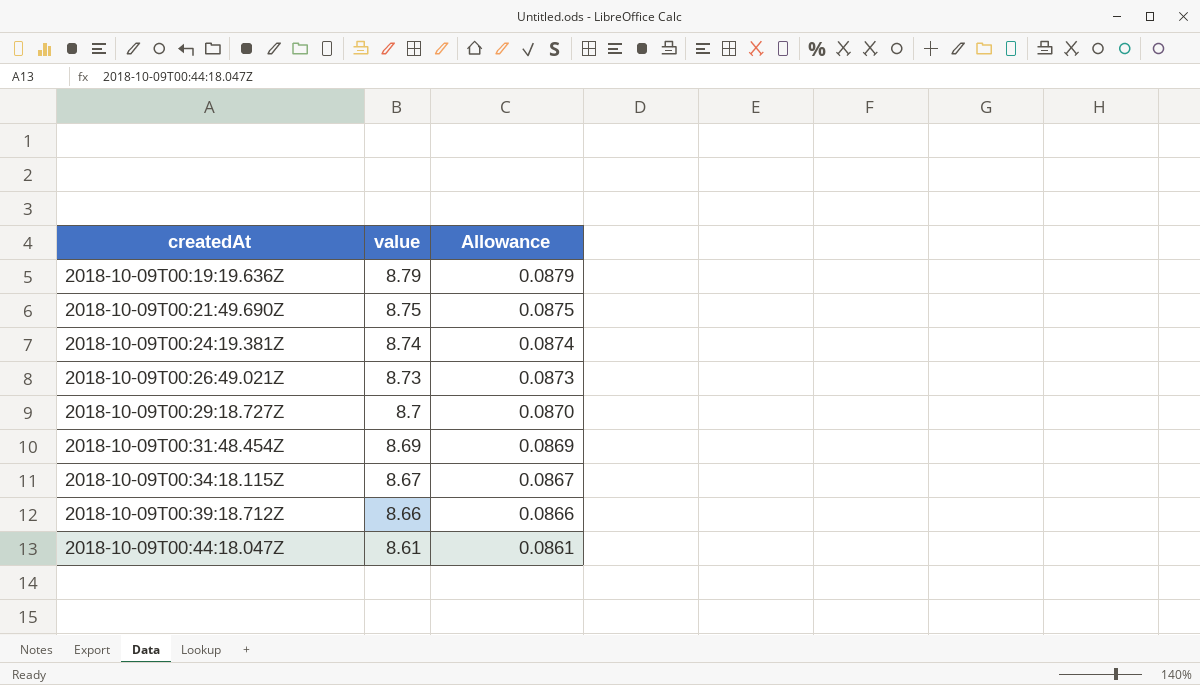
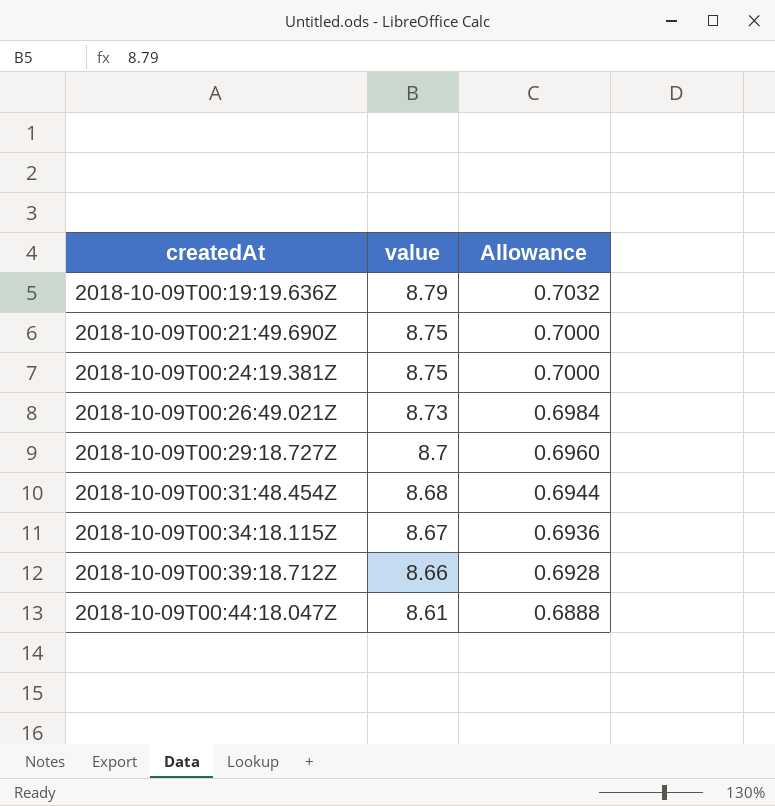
column Allowance | formula: [value] * 0.01 -> [value] * 0.08
2018-10-09T00:24:19.381Z | value: 8.74 -> 8.75
2018-10-09T00:31:48.454Z | value: 8.69 -> 8.68

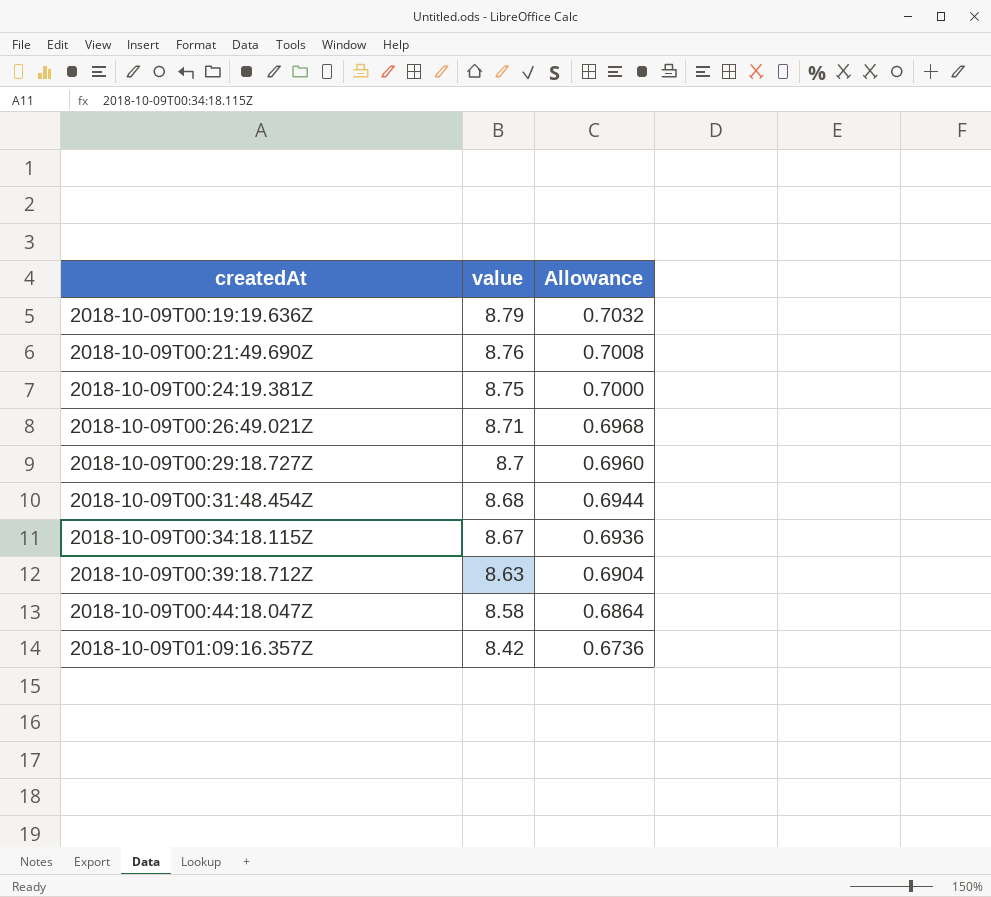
2018-10-09T00:21:49.690Z | value: 8.75 -> 8.76
2018-10-09T00:21:49.690Z | Allowance: 0.7000 -> 0.7008
2018-10-09T00:26:49.021Z | value: 8.73 -> 8.71
2018-10-09T00:26:49.021Z | Allowance: 0.6984 -> 0.6968
2018-10-09T00:39:18.712Z | value: 8.66 -> 8.63
2018-10-09T00:39:18.712Z | Allowance: 0.6928 -> 0.6904
2018-10-09T00:44:18.047Z | value: 8.61 -> 8.58
2018-10-09T00:44:18.047Z | Allowance: 0.6888 -> 0.6864
row 2018-10-09T01:09:16.357Z: none -> 8.42 | 0.6736

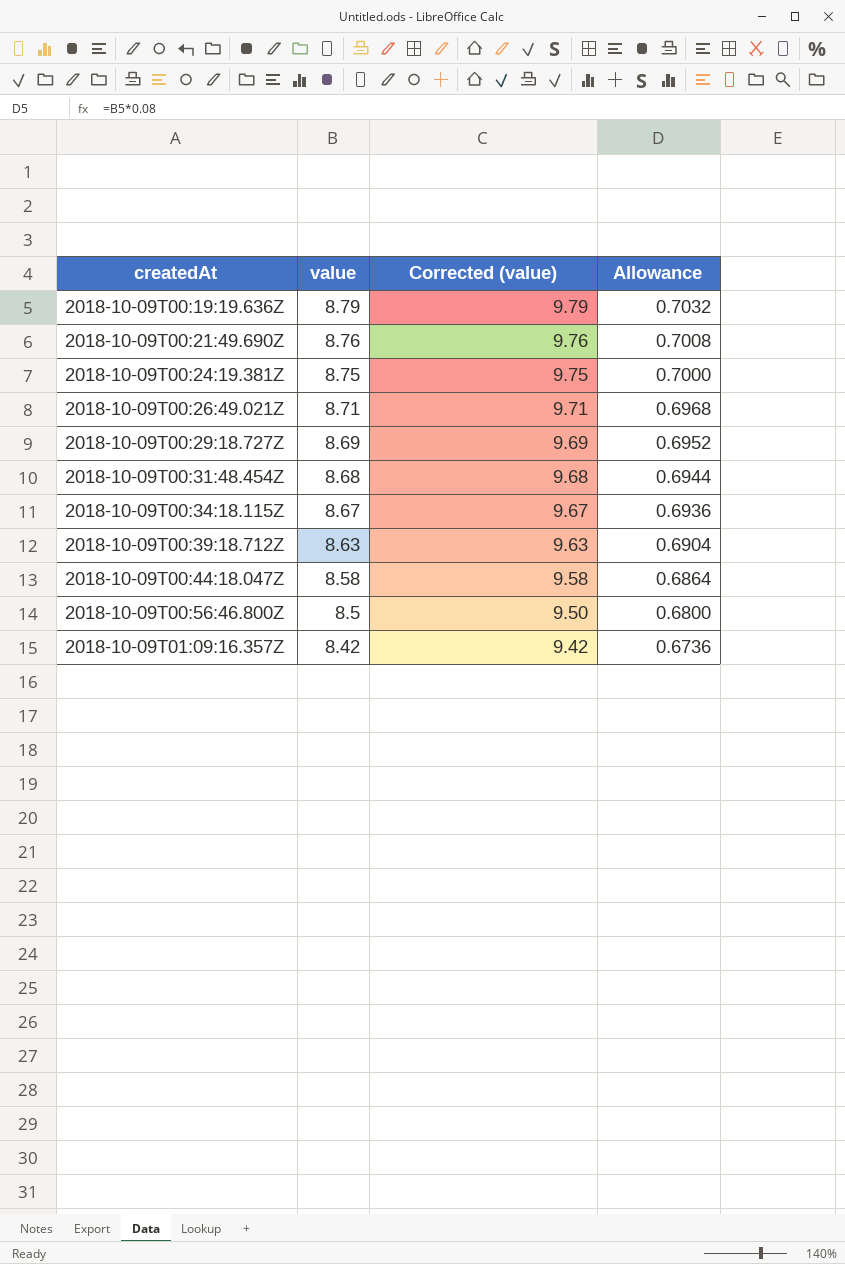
column Corrected (value) | formula: none -> [value] + 1
2018-10-09T00:29:18.727Z | value: 8.7 -> 8.69
2018-10-09T00:29:18.727Z | Allowance: 0.6960 -> 0.6952
row 2018-10-09T00:56:46.800Z: none -> 8.5 | 9.50 | 0.6800

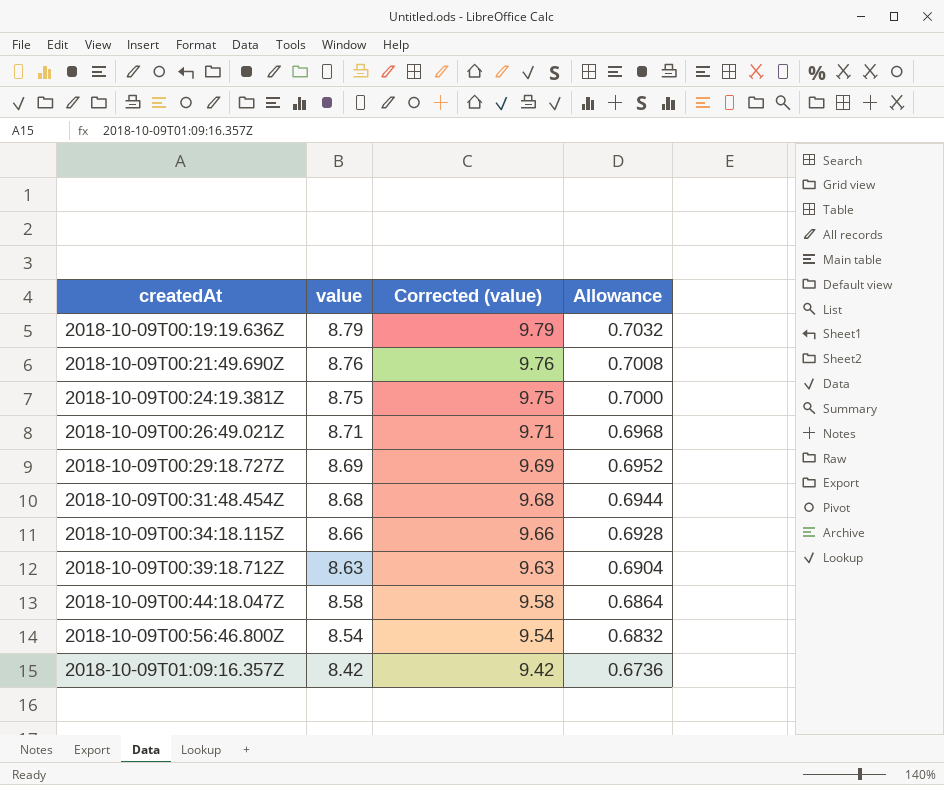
2018-10-09T00:34:18.115Z | value: 8.67 -> 8.66
2018-10-09T00:34:18.115Z | Corrected (value): 9.67 -> 9.66
2018-10-09T00:34:18.115Z | Allowance: 0.6936 -> 0.6928
2018-10-09T00:56:46.800Z | value: 8.5 -> 8.54
2018-10-09T00:56:46.800Z | Corrected (value): 9.50 -> 9.54
2018-10-09T00:56:46.800Z | Allowance: 0.6800 -> 0.6832

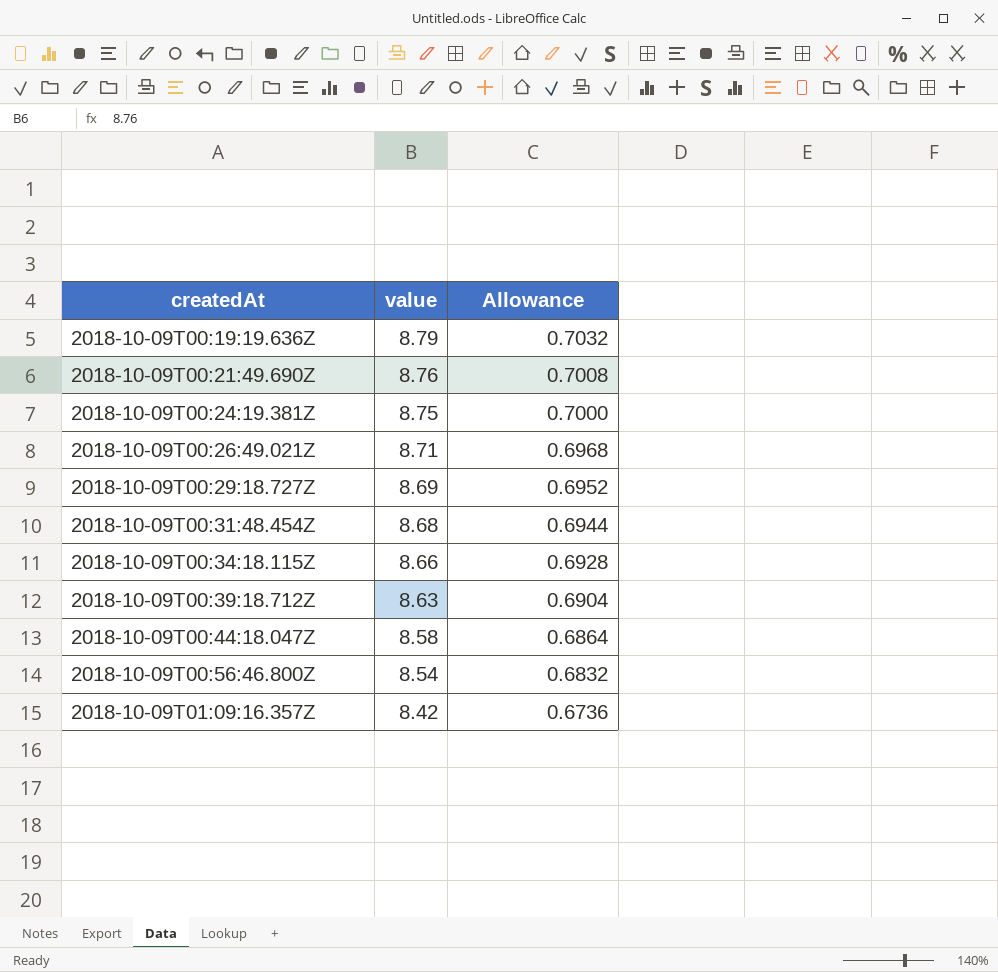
column Corrected (value) | formula: [value] + 1 -> none

